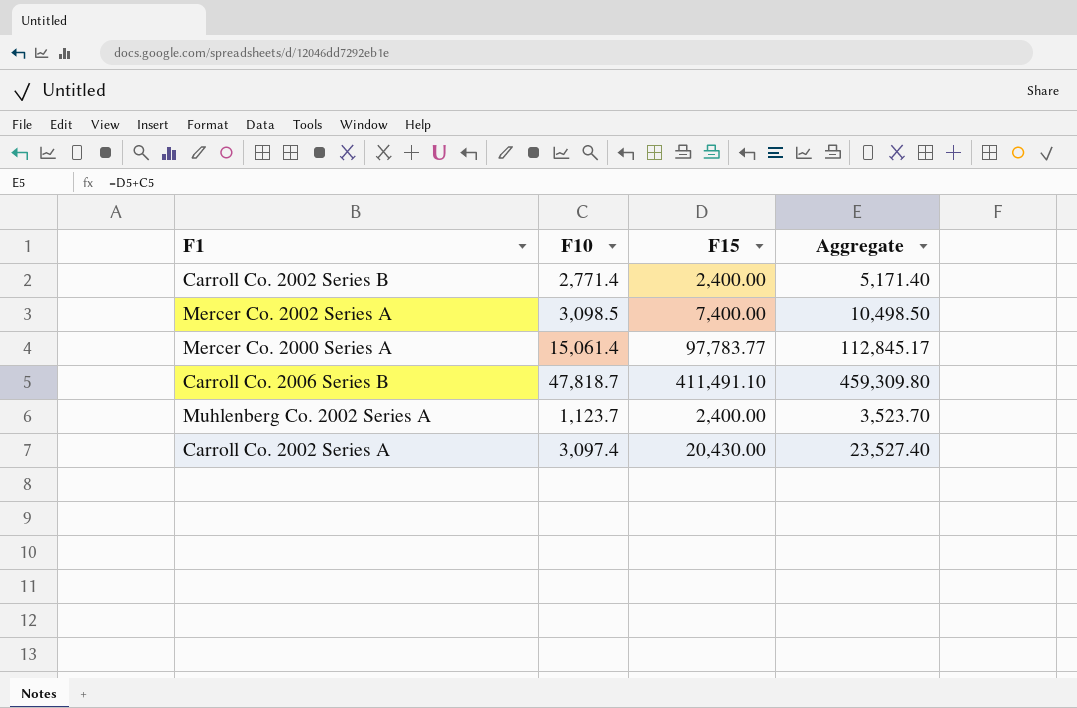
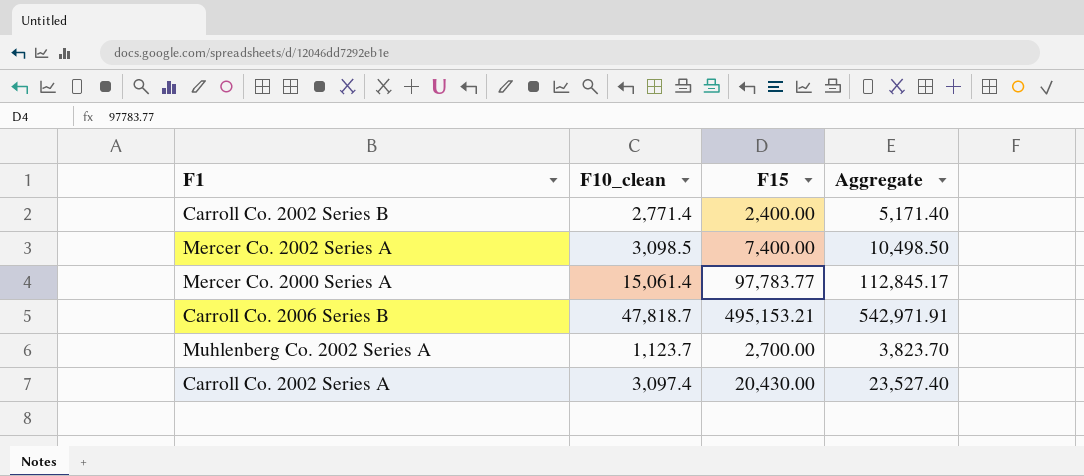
column name: F10 -> F10_clean
Carroll Co. 2006 Series B | F15: 411,491.10 -> 495,153.21
Carroll Co. 2006 Series B | Aggregate: 459,309.80 -> 542,971.91
Muhlenberg Co. 2002 Series A | F15: 2,400.00 -> 2,700.00
Muhlenberg Co. 2002 Series A | Aggregate: 3,523.70 -> 3,823.70

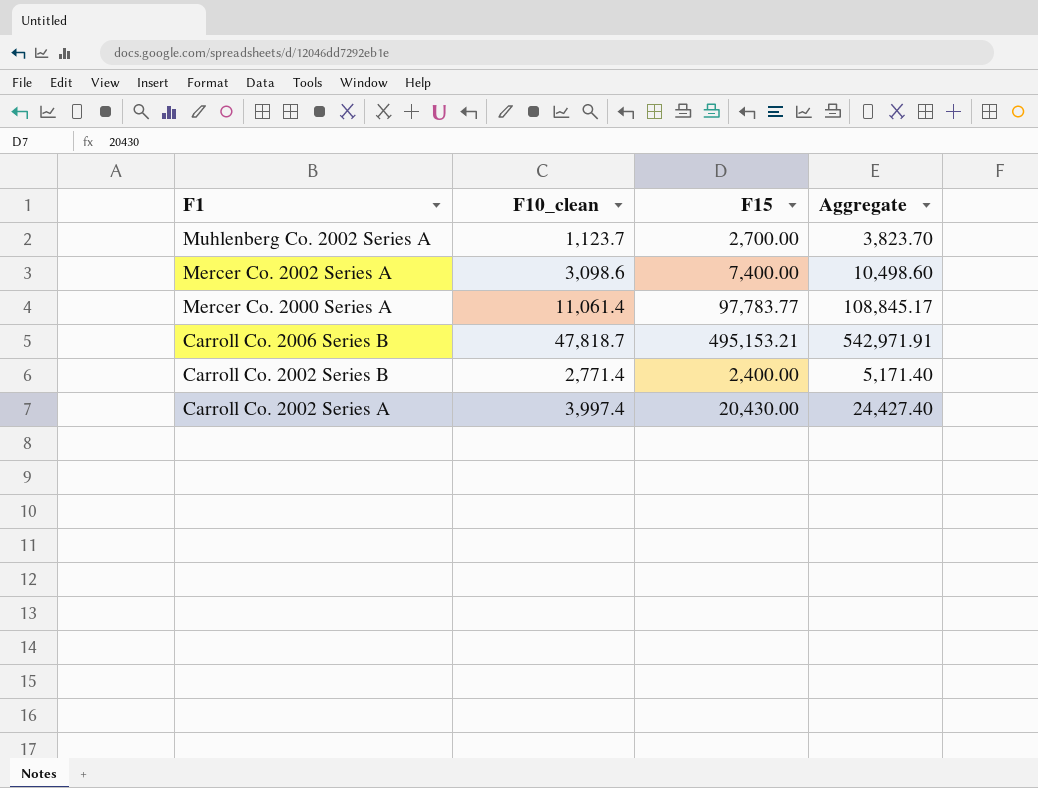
row order: none -> F1 descending
Mercer Co. 2002 Series A | F10_clean: 3,098.5 -> 3,098.6
Mercer Co. 2002 Series A | Aggregate: 10,498.50 -> 10,498.60
Mercer Co. 2000 Series A | F10_clean: 15,061.4 -> 11,061.4
Mercer Co. 2000 Series A | Aggregate: 112,845.17 -> 108,845.17
Carroll Co. 2002 Series A | F10_clean: 3,097.4 -> 3,997.4
Carroll Co. 2002 Series A | Aggregate: 23,527.40 -> 24,427.40

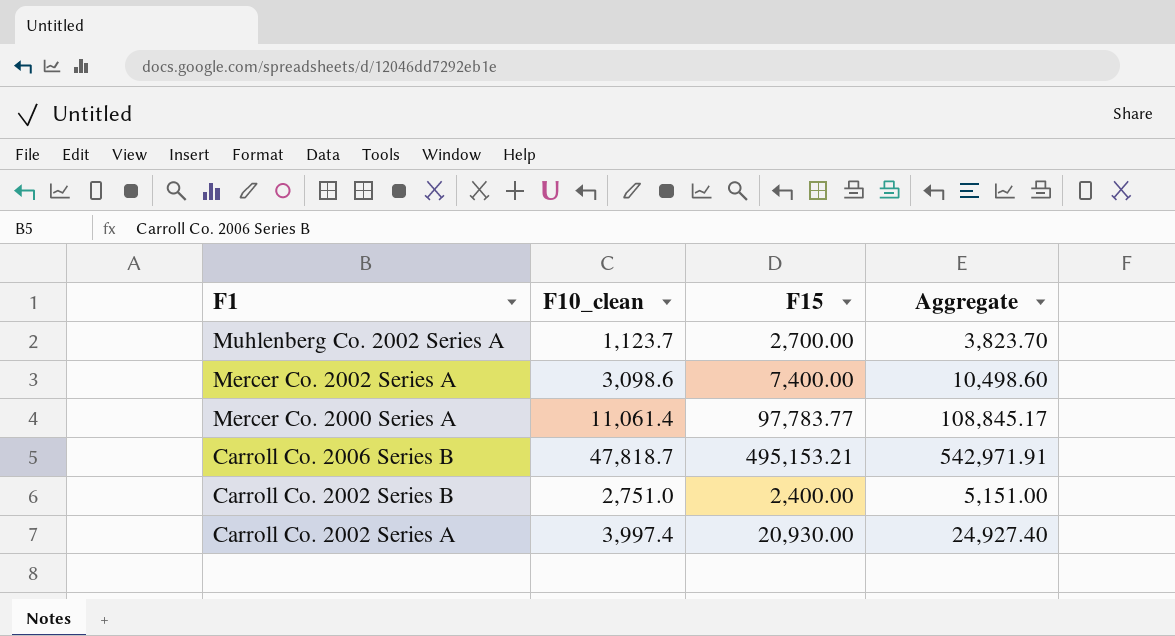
Carroll Co. 2002 Series B | F10_clean: 2,771.4 -> 2,751.0
Carroll Co. 2002 Series B | Aggregate: 5,171.40 -> 5,151.00
Carroll Co. 2002 Series A | F15: 20,430.00 -> 20,930.00
Carroll Co. 2002 Series A | Aggregate: 24,427.40 -> 24,927.40

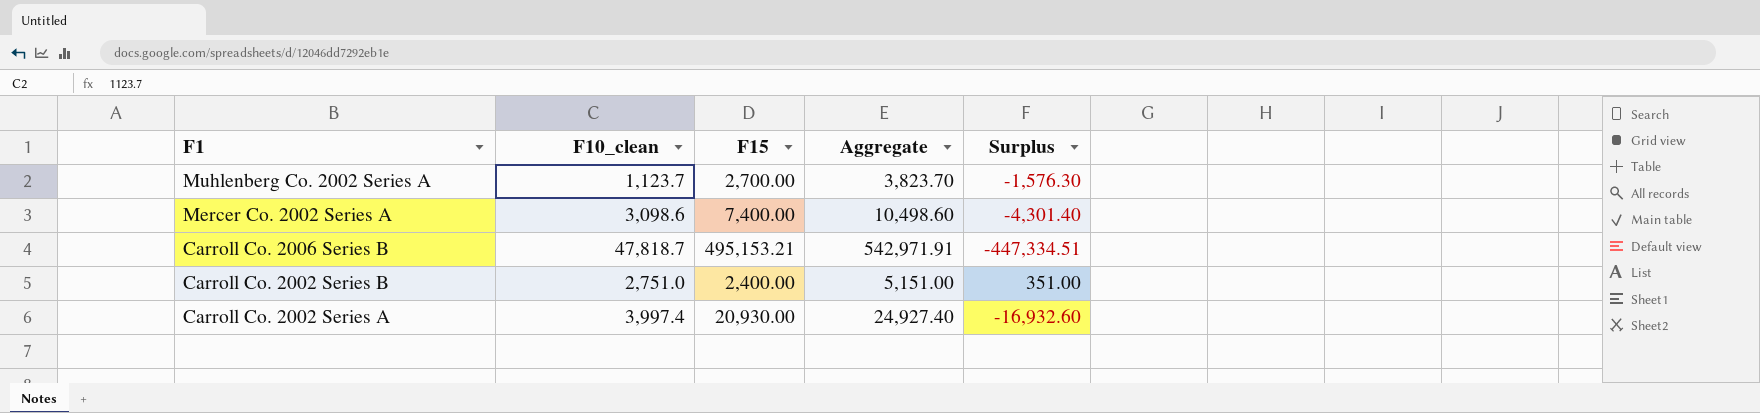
column Surplus | formula: none -> [F10_clean] - [F15]
row Mercer Co. 2000 Series A: 11,061.4 | 97,783.77 | 108,845.17 -> none

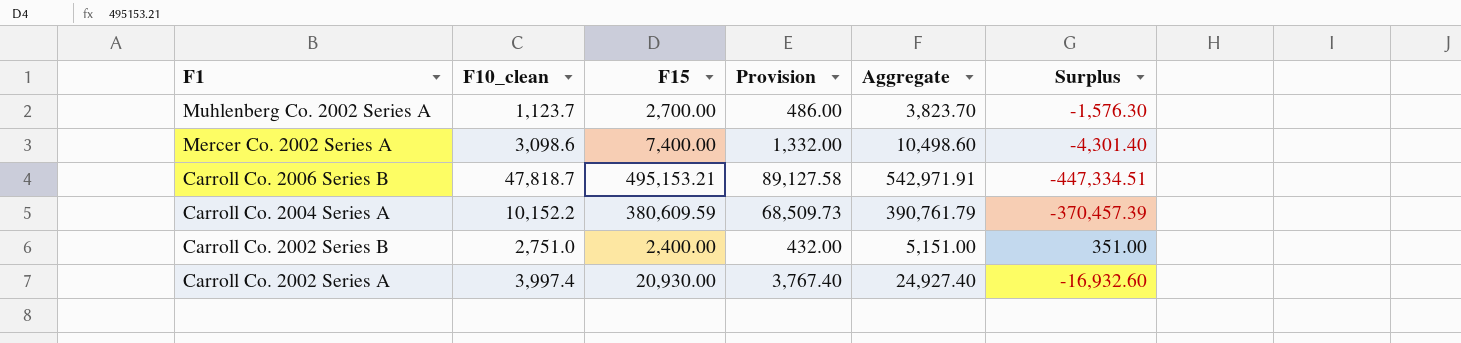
column Provision | formula: none -> [F15] * 0.18
row Carroll Co. 2004 Series A: none -> 10,152.2 | 380,609.59 | 68,509.73 | 390,761.79 | -370,457.39

